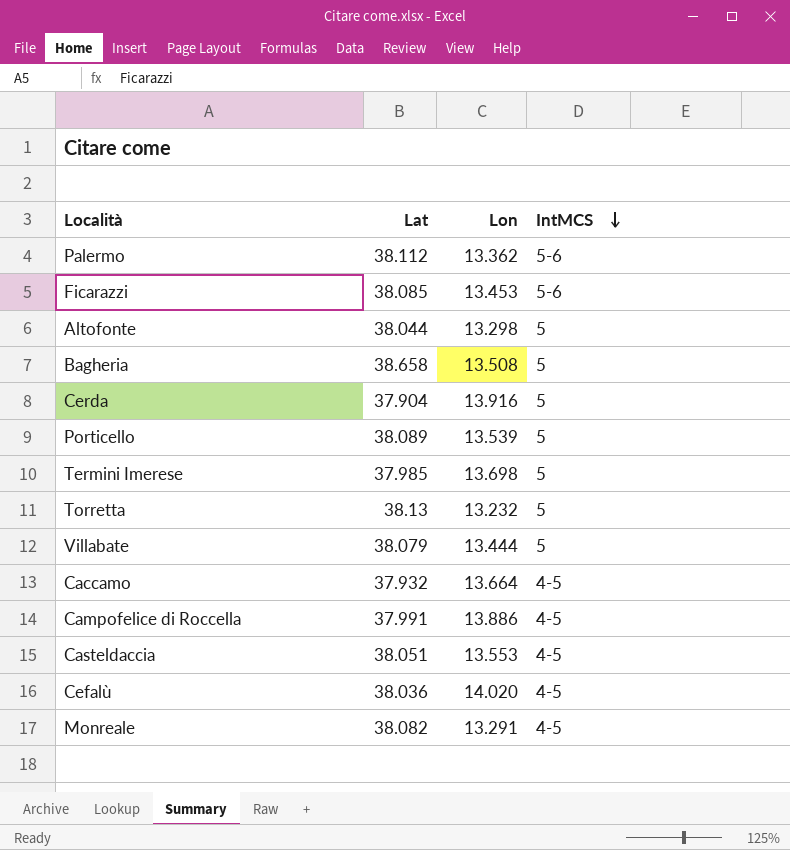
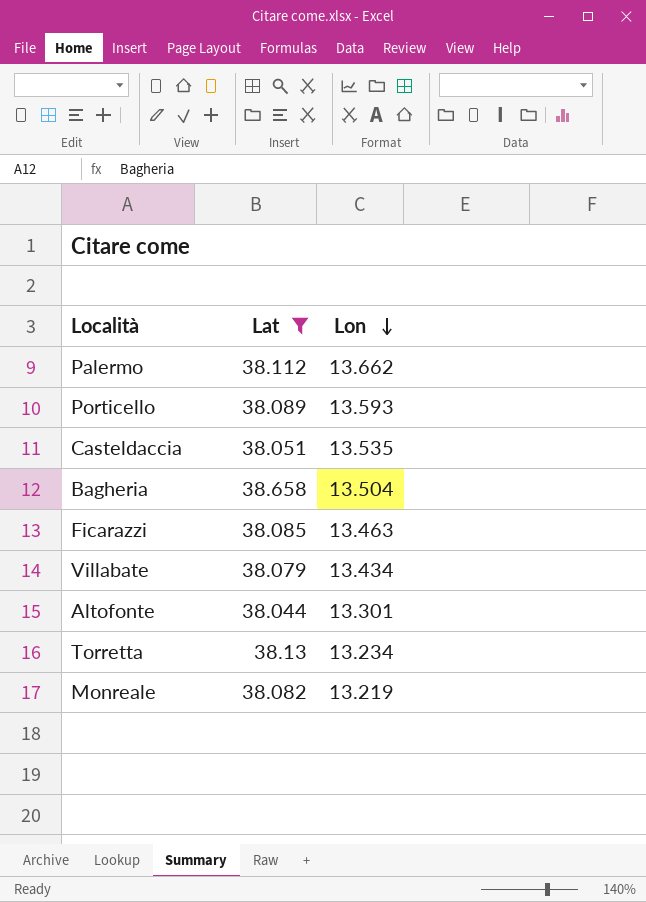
filter: none -> Lat >= 38.044
row order: IntMCS descending -> Lon descending
column IntMCS | position: 4 -> none
Palermo | Lon: 13.362 -> 13.662
Porticello | Lon: 13.539 -> 13.593
Casteldaccia | Lon: 13.553 -> 13.535
Bagheria | Lon: 13.508 -> 13.504
Ficarazzi | Lon: 13.453 -> 13.463
Villabate | Lon: 13.444 -> 13.434
Altofonte | Lon: 13.298 -> 13.301
Torretta | Lon: 13.232 -> 13.234
Monreale | Lon: 13.291 -> 13.219

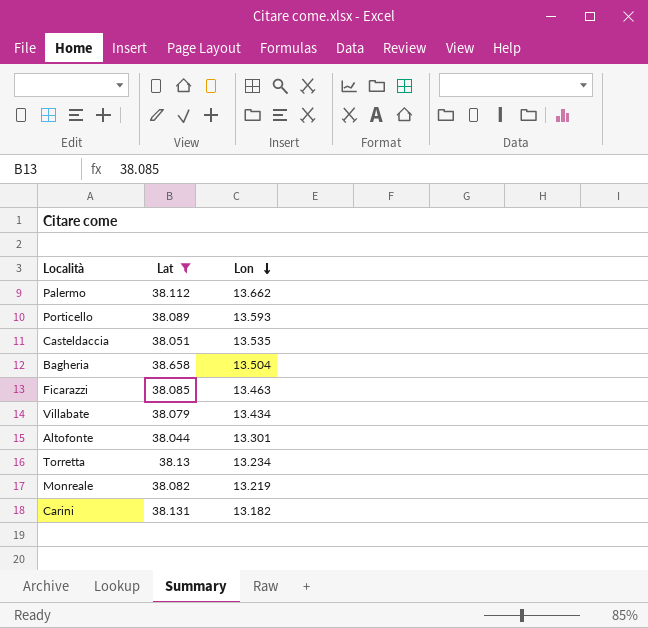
row Carini: none -> 38.131 | 13.182

